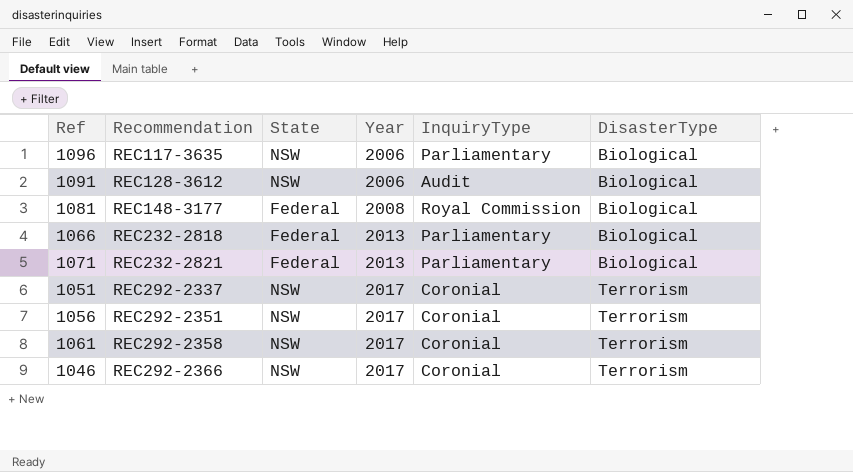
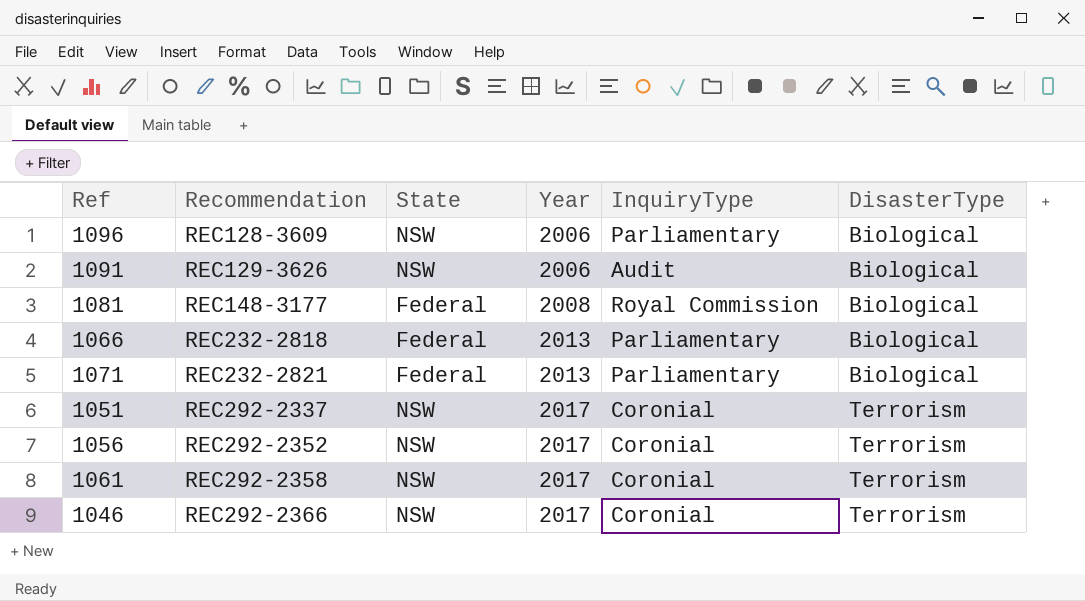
1096 | Recommendation: REC117-3635 -> REC128-3609
1091 | Recommendation: REC128-3612 -> REC129-3626
1056 | Recommendation: REC292-2351 -> REC292-2352

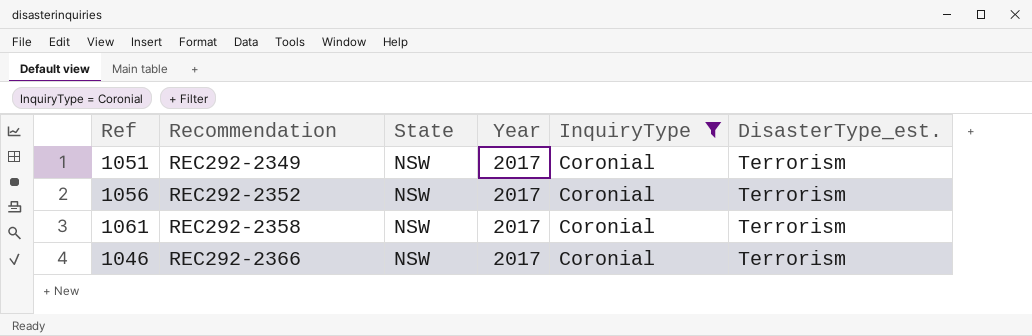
filter: none -> InquiryType = Coronial
column name: DisasterType -> DisasterType_est.
1051 | Recommendation: REC292-2337 -> REC292-2349

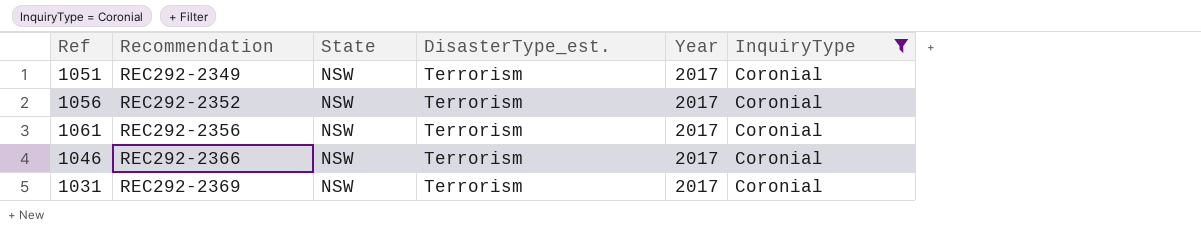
column DisasterType_est. | position: 6 -> 4
1061 | Recommendation: REC292-2358 -> REC292-2356
row 1031: none -> REC292-2369 | NSW | Terrorism | 2017 | Coronial

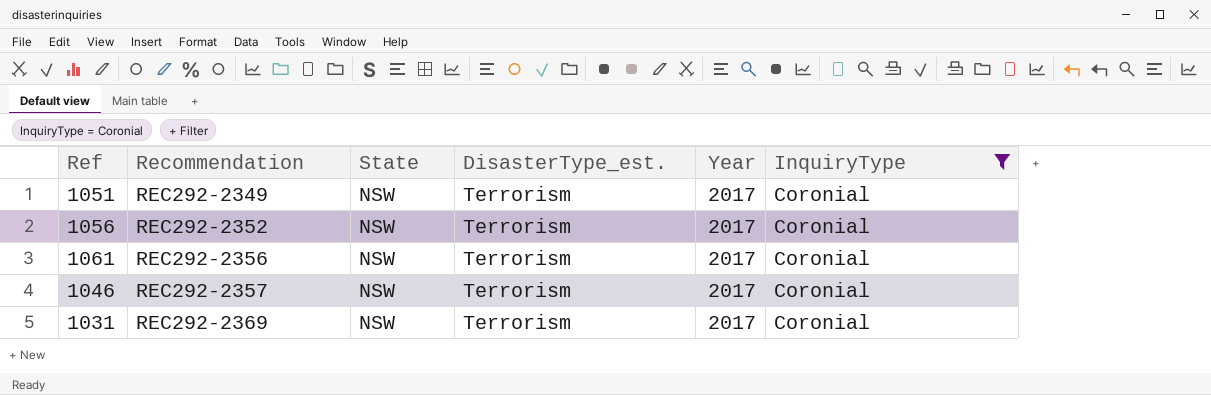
1046 | Recommendation: REC292-2366 -> REC292-2357

